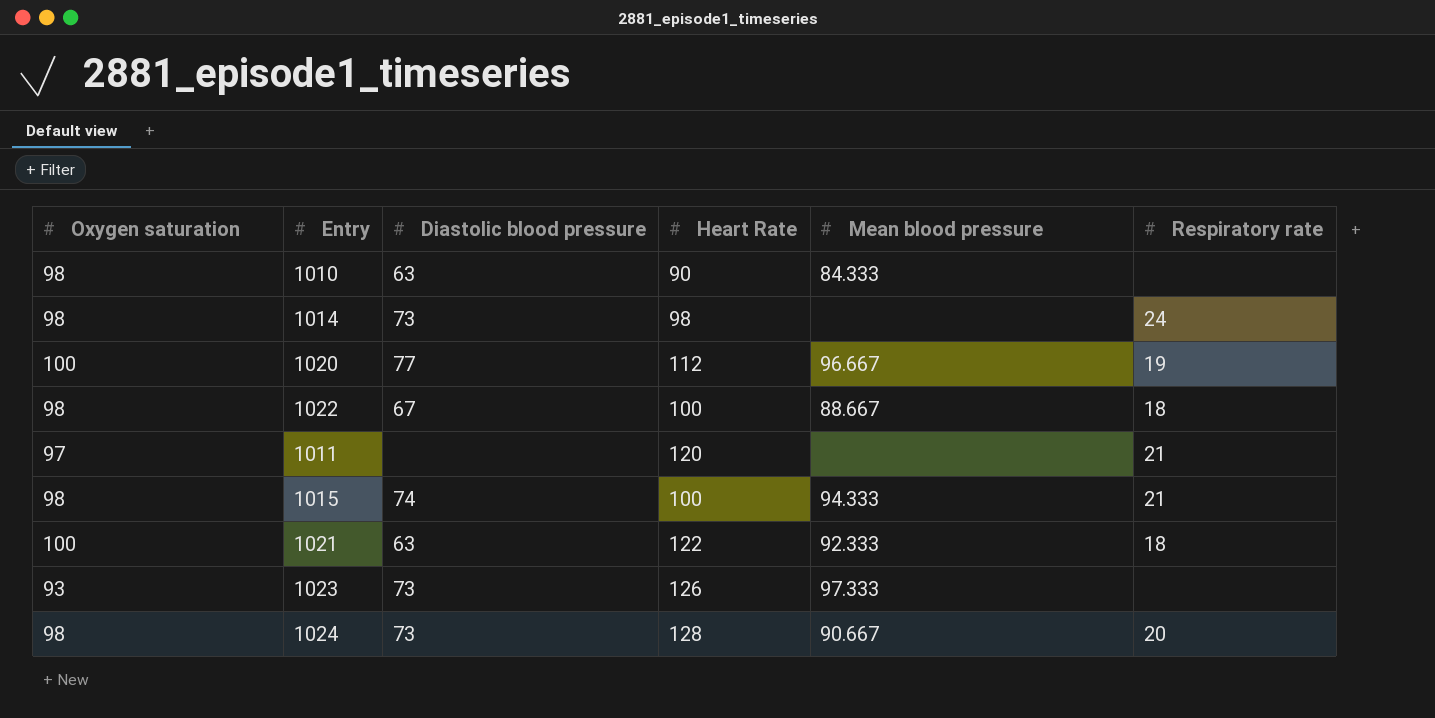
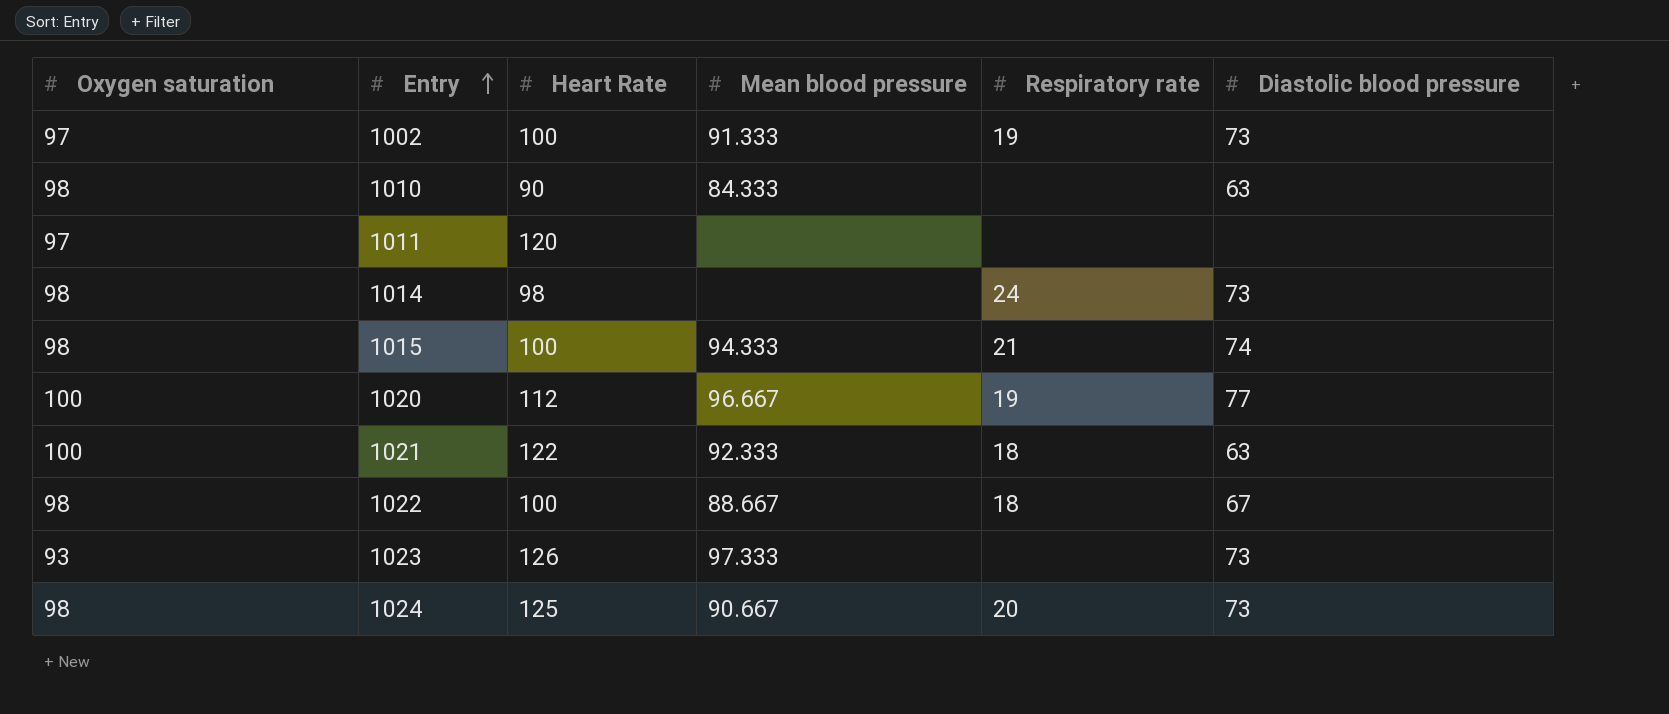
row order: none -> Entry ascending
column Diastolic blood pressure | position: 3 -> 6
row 1002: none -> 97 | 100 | 91.333 | 19 | 73
1011 | Respiratory rate: 21 -> none
1024 | Heart Rate: 128 -> 125

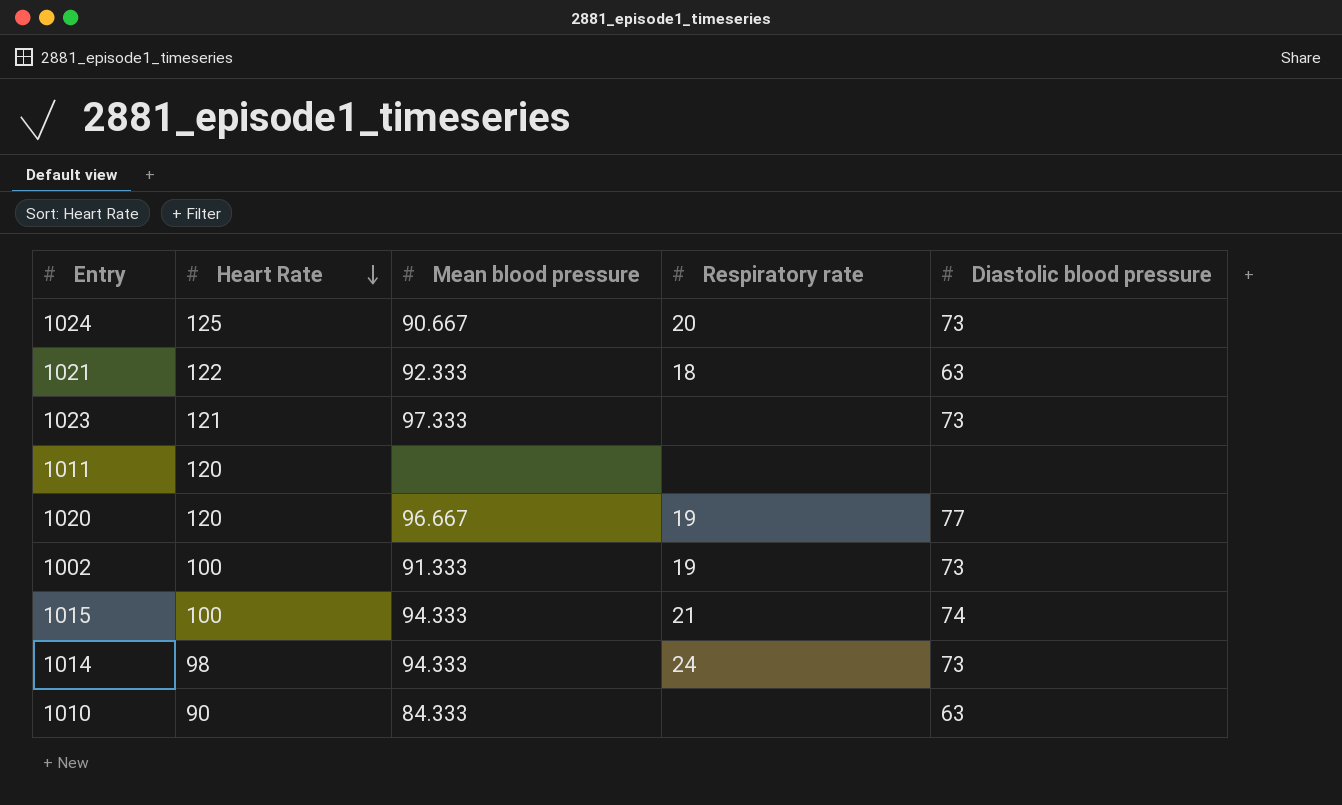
row order: Entry ascending -> Heart Rate descending
column Oxygen saturation | position: 1 -> none
row 1022: 98 | 100 | 88.667 | 18 | 67 -> none
1023 | Heart Rate: 126 -> 121
1020 | Heart Rate: 112 -> 120
1014 | Mean blood pressure: none -> 94.333

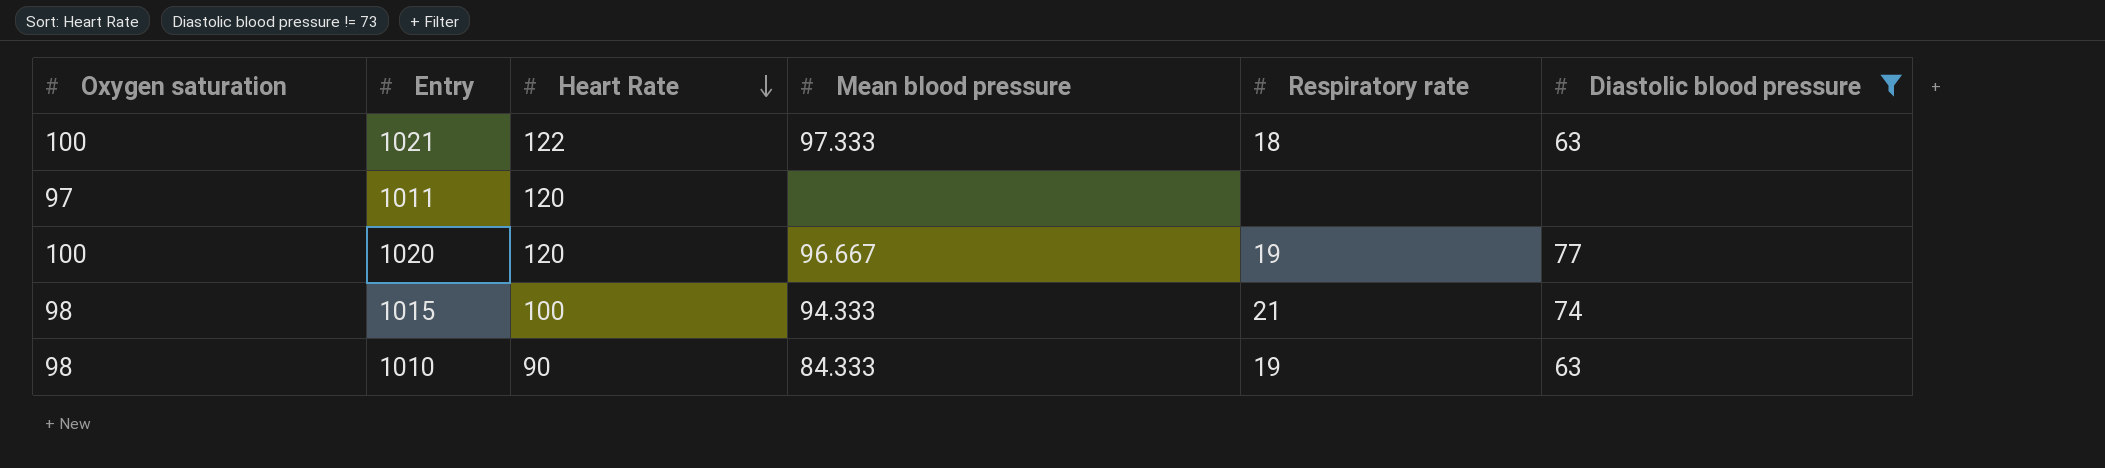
filter: none -> Diastolic blood pressure != 73
column Oxygen saturation | position: none -> 1
1021 | Mean blood pressure: 92.333 -> 97.333
1010 | Respiratory rate: none -> 19

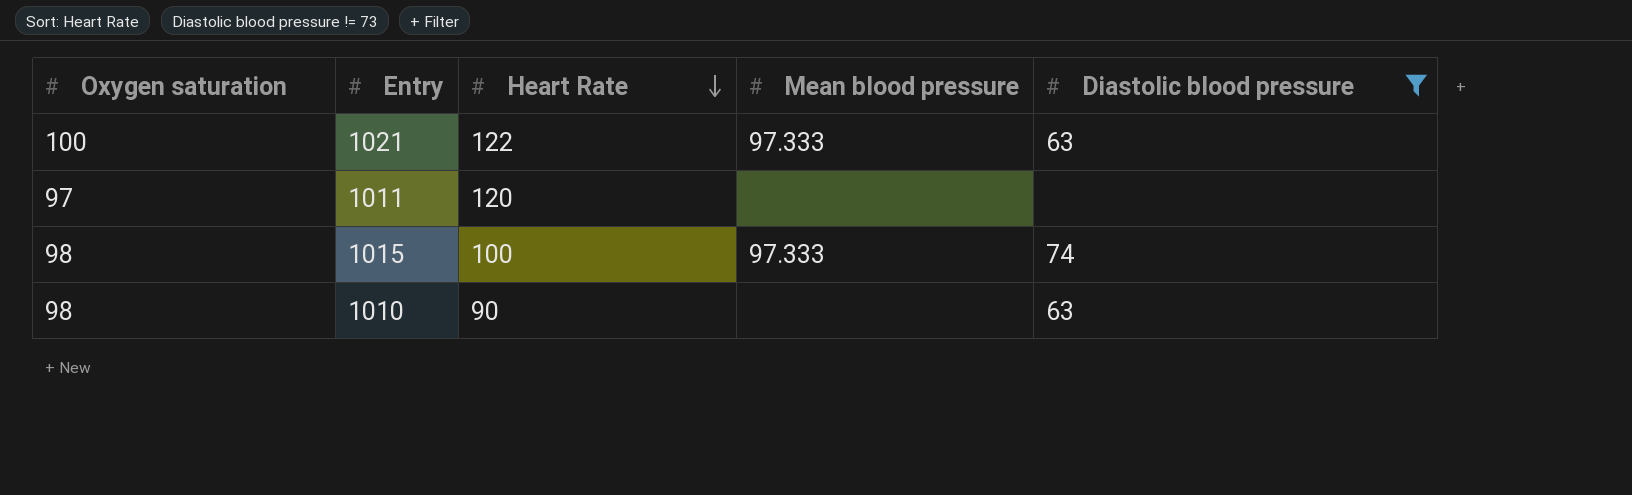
column Respiratory rate | position: 5 -> none
row 1020: 100 | 120 | 96.667 | 19 | 77 -> none
1015 | Mean blood pressure: 94.333 -> 97.333
1010 | Mean blood pressure: 84.333 -> none

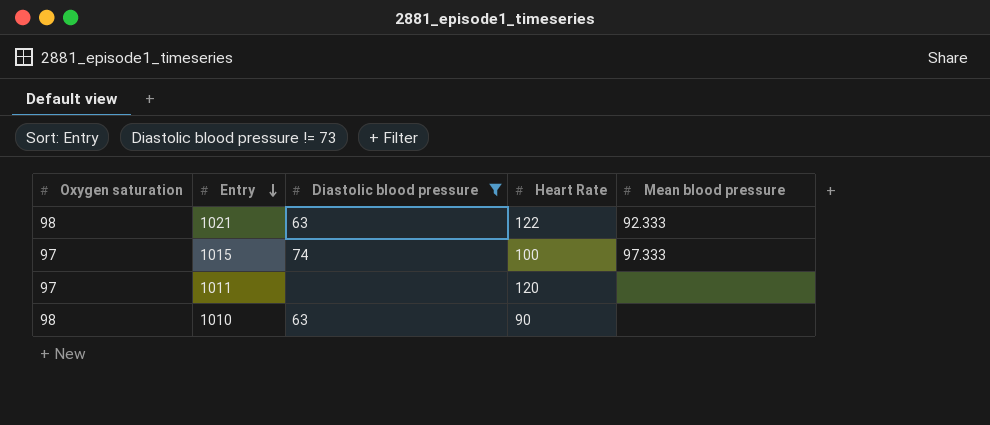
row order: Heart Rate descending -> Entry descending
column Diastolic blood pressure | position: 5 -> 3
1021 | Oxygen saturation: 100 -> 98
1021 | Mean blood pressure: 97.333 -> 92.333
1015 | Oxygen saturation: 98 -> 97

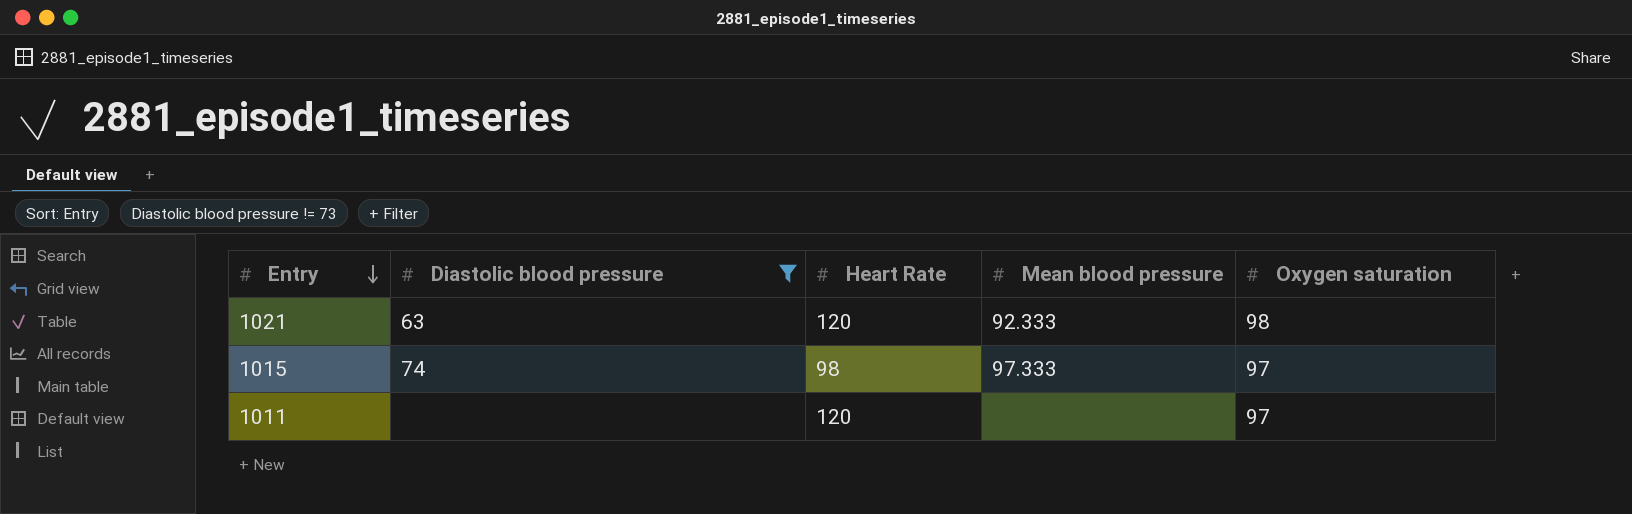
column Oxygen saturation | position: 1 -> 5
row 1010: 98 | 63 | 90 | none -> none
1021 | Heart Rate: 122 -> 120
1015 | Heart Rate: 100 -> 98

